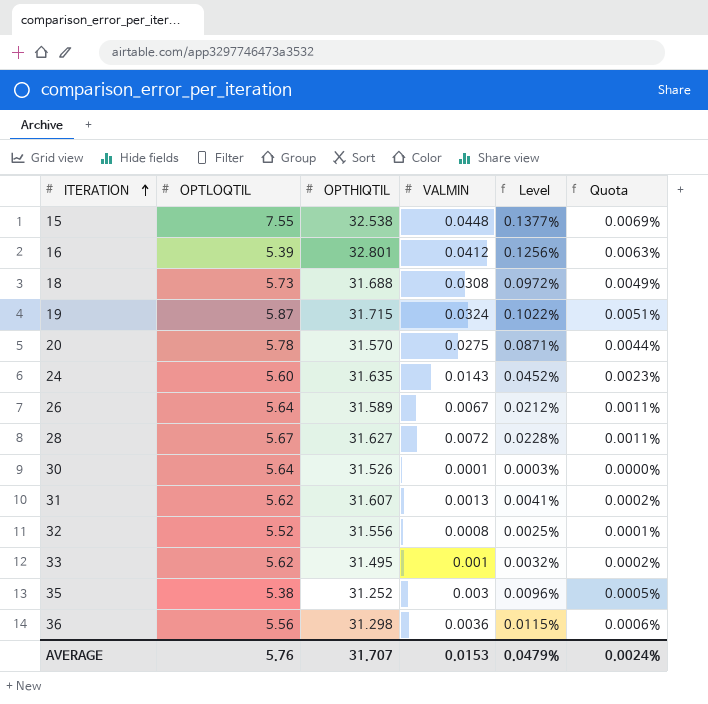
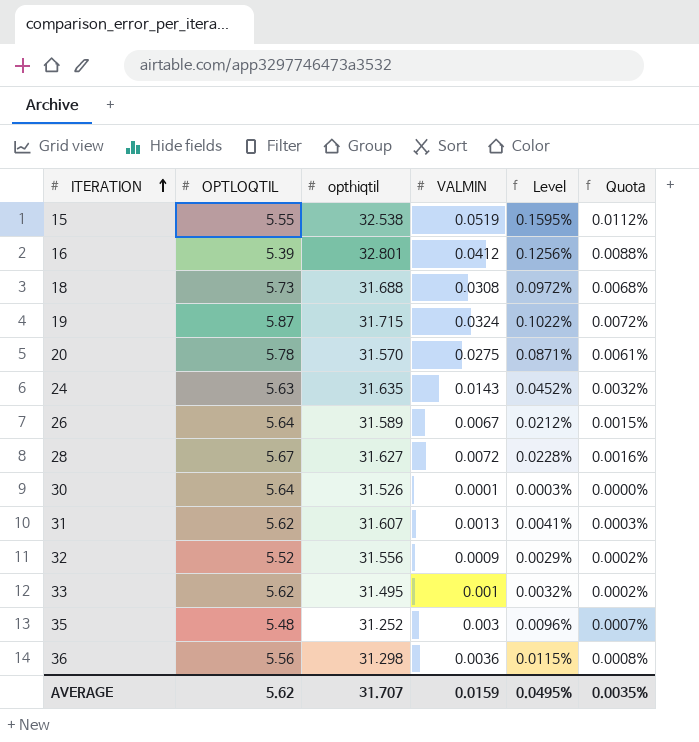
column name: OPTHIQTIL -> opthiqtil
column Quota | formula: [Level] * 0.05 -> [Level] * 0.07
15 | OPTLOQTIL: 7.55 -> 5.55
15 | VALMIN: 0.0448 -> 0.0519
15 | Level: 0.1377% -> 0.1595%
24 | OPTLOQTIL: 5.60 -> 5.63
32 | VALMIN: 0.0008 -> 0.0009
32 | Level: 0.0025% -> 0.0029%
35 | OPTLOQTIL: 5.38 -> 5.48
AVERAGE | OPTLOQTIL: 5.76 -> 5.62
AVERAGE | VALMIN: 0.0153 -> 0.0159
AVERAGE | Level: 0.0479% -> 0.0495%
AVERAGE | Quota: 0.0024% -> 0.0035%

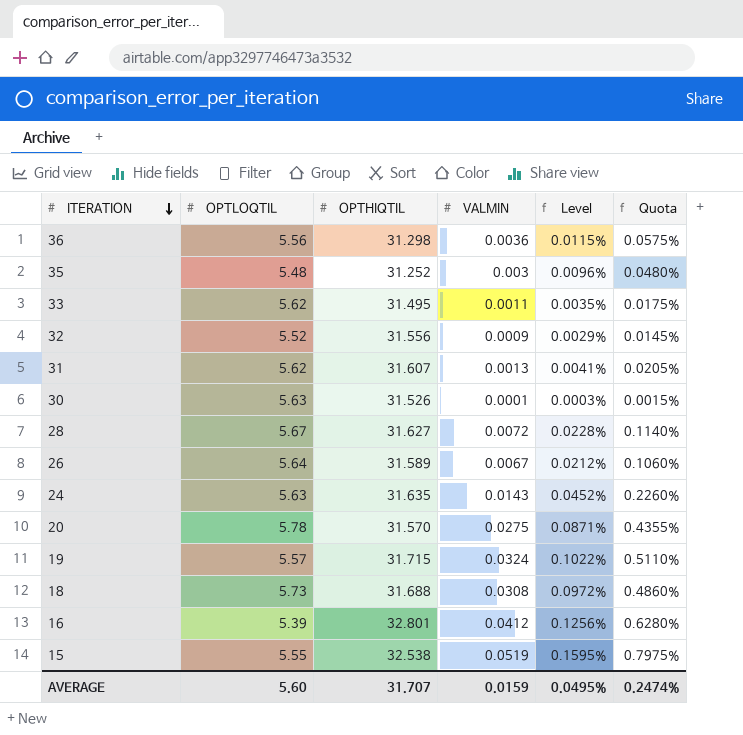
row order: ITERATION ascending -> ITERATION descending
column name: opthiqtil -> OPTHIQTIL
column Quota | formula: [Level] * 0.07 -> [Level] * 5
33 | VALMIN: 0.001 -> 0.0011
33 | Level: 0.0032% -> 0.0035%
30 | OPTLOQTIL: 5.64 -> 5.63
19 | OPTLOQTIL: 5.87 -> 5.57
AVERAGE | OPTLOQTIL: 5.62 -> 5.60
AVERAGE | Quota: 0.0035% -> 0.2474%

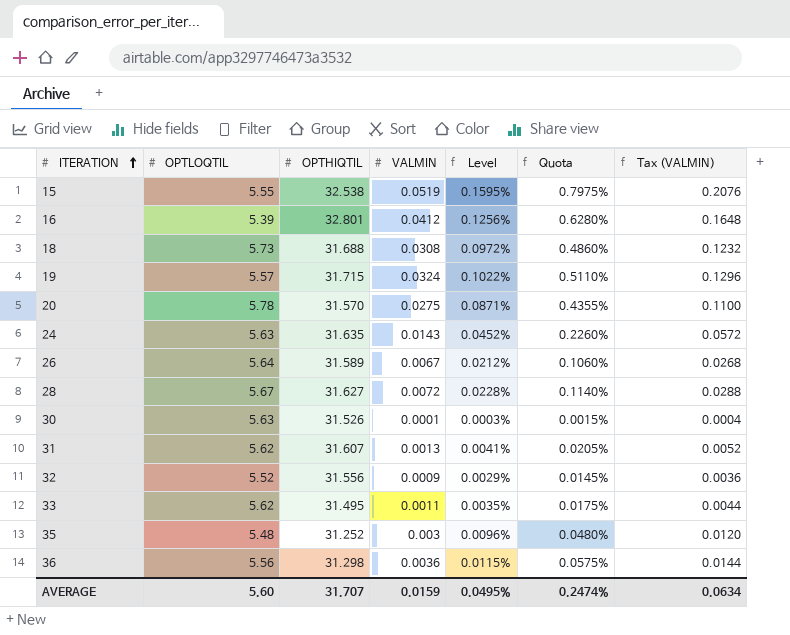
row order: ITERATION descending -> ITERATION ascending
column Tax (VALMIN) | formula: none -> [VALMIN] * 4

